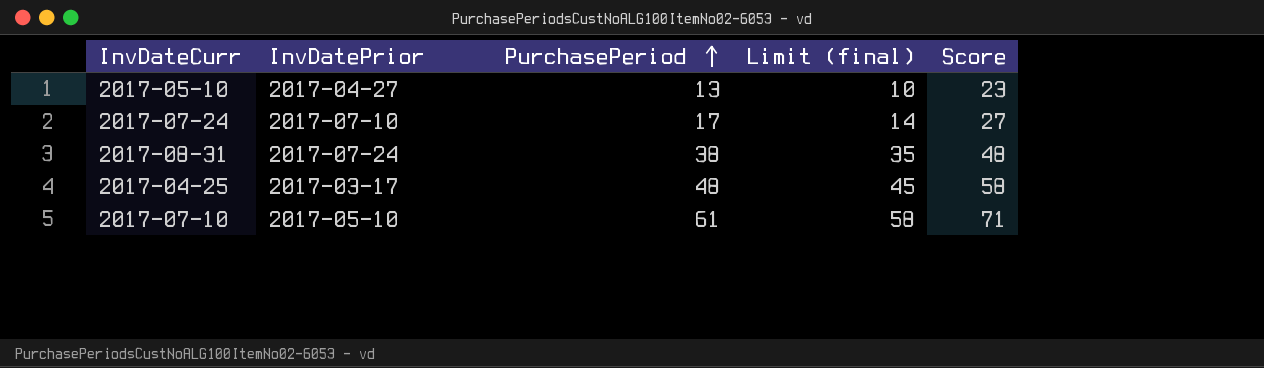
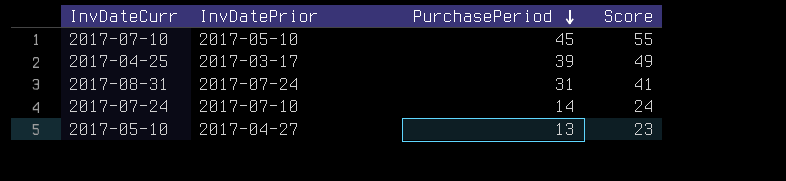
row order: PurchasePeriod ascending -> PurchasePeriod descending
column Limit (final) | formula: [PurchasePeriod] - 3 -> none
2017-07-10 | PurchasePeriod: 61 -> 45
2017-07-10 | Score: 71 -> 55
2017-04-25 | PurchasePeriod: 48 -> 39
2017-04-25 | Score: 58 -> 49
2017-08-31 | PurchasePeriod: 38 -> 31
2017-08-31 | Score: 48 -> 41
2017-07-24 | PurchasePeriod: 17 -> 14
2017-07-24 | Score: 27 -> 24

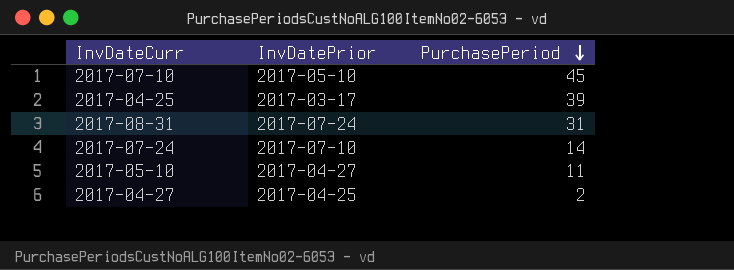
column Score | formula: [PurchasePeriod] + 10 -> none
2017-05-10 | PurchasePeriod: 13 -> 11
row 2017-04-27: none -> 2017-04-25 | 2

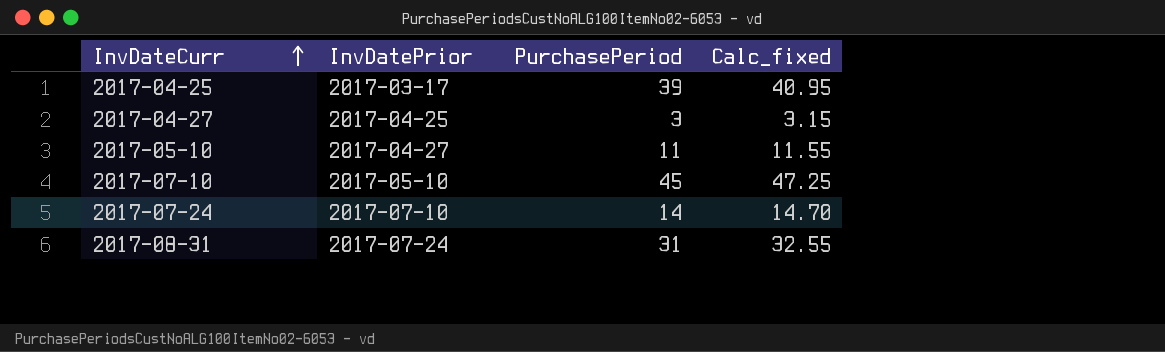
row order: PurchasePeriod descending -> InvDateCurr ascending
column Calc_fixed | formula: none -> [PurchasePeriod] * 1.05
2017-04-27 | PurchasePeriod: 2 -> 3

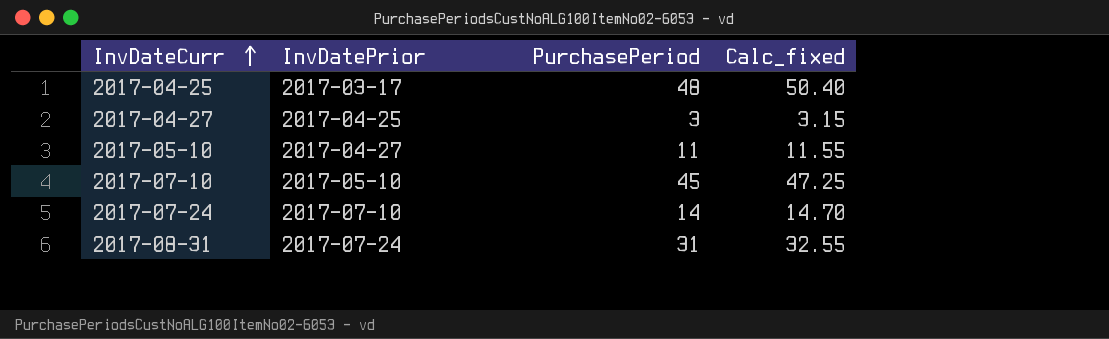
2017-04-25 | PurchasePeriod: 39 -> 48
2017-04-25 | Calc_fixed: 40.95 -> 50.40

